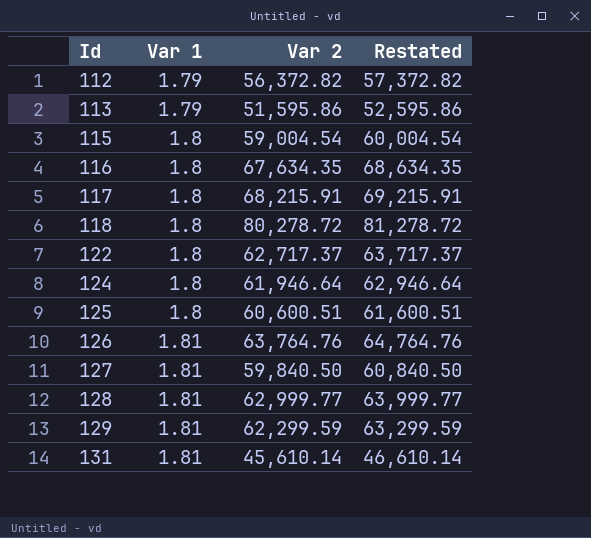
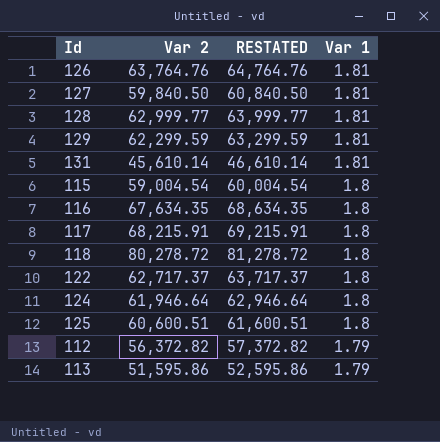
row order: Id ascending -> Var 1 descending
column name: Restated -> RESTATED
column Var 1 | position: 2 -> 4

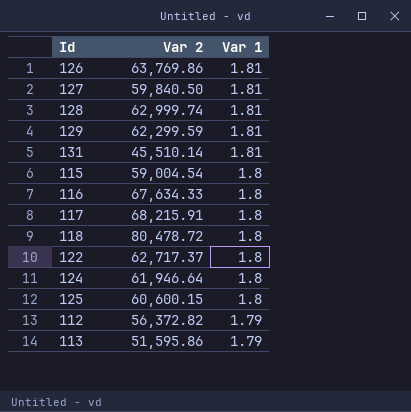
column RESTATED | formula: [Var 2] + 1000 -> none
126 | Var 2: 63,764.76 -> 63,769.86
128 | Var 2: 62,999.77 -> 62,999.74
131 | Var 2: 45,610.14 -> 45,510.14
116 | Var 2: 67,634.35 -> 67,634.33
118 | Var 2: 80,278.72 -> 80,478.72
125 | Var 2: 60,600.51 -> 60,600.15

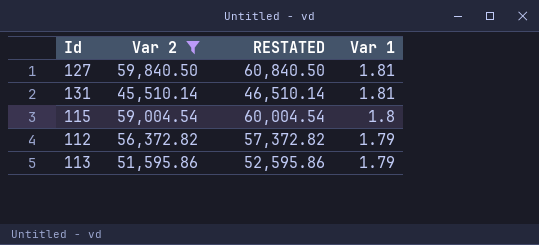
filter: none -> Var 2 <= 59,840.50
column RESTATED | formula: none -> [Var 2] + 1000

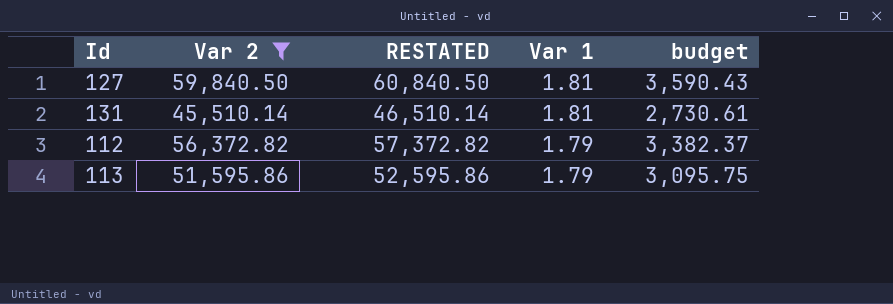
column budget | formula: none -> [Var 2] * 0.06
row 115: 59,004.54 | 60,004.54 | 1.8 -> none

